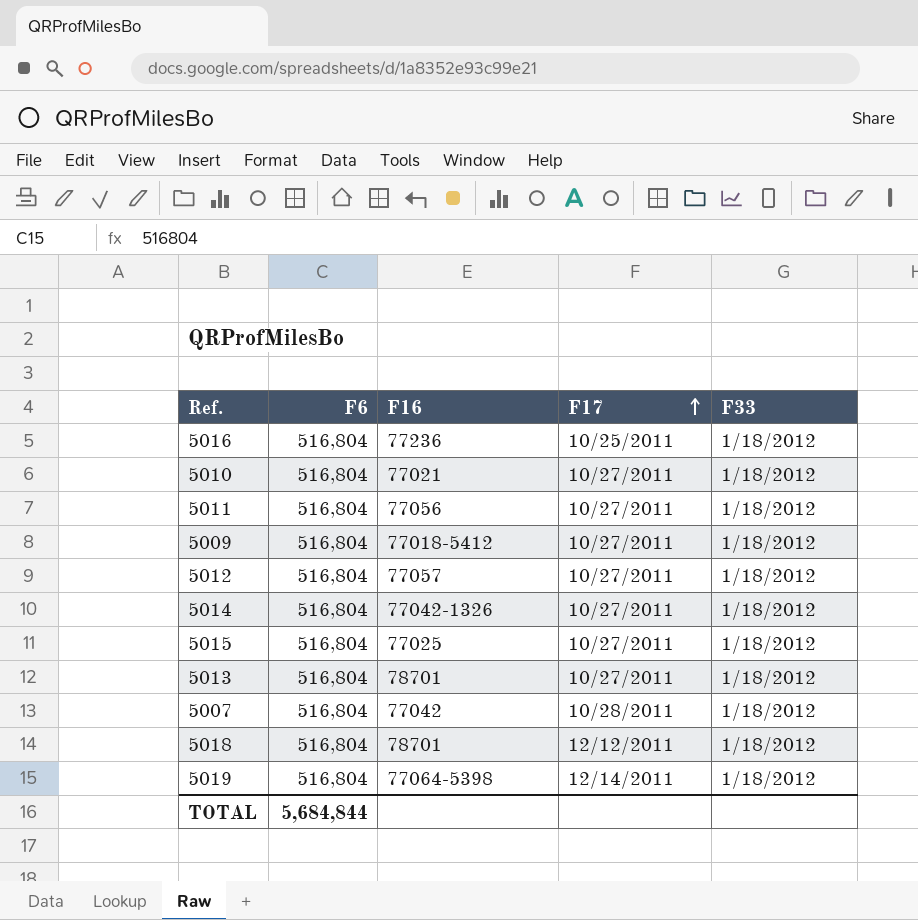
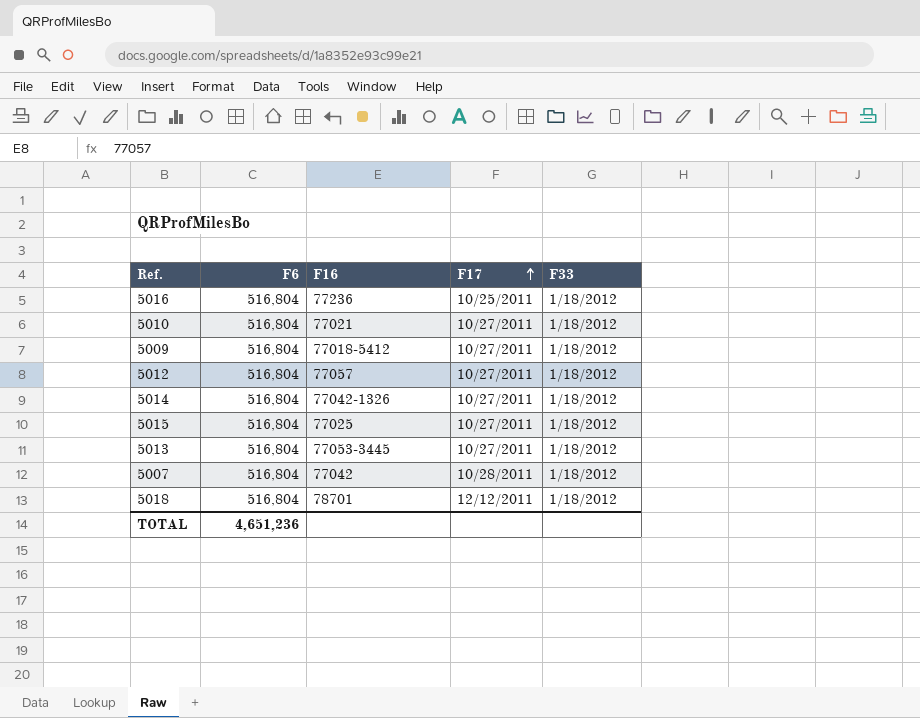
row 5011: 516,804 | 77056 | 10/27/2011 | 1/18/2012 -> none
row 5019: 516,804 | 77064-5398 | 12/14/2011 | 1/18/2012 -> none
5013 | F16: 78701 -> 77053-3445
TOTAL | F6: 5,684,844 -> 4,651,236

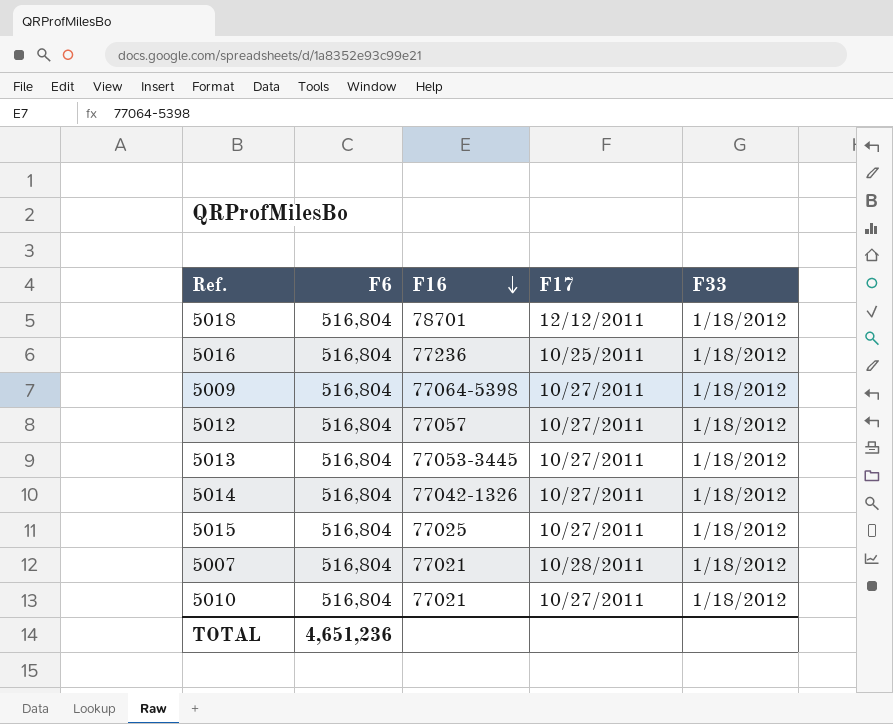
row order: F17 ascending -> F16 descending
5009 | F16: 77018-5412 -> 77064-5398
5007 | F16: 77042 -> 77021

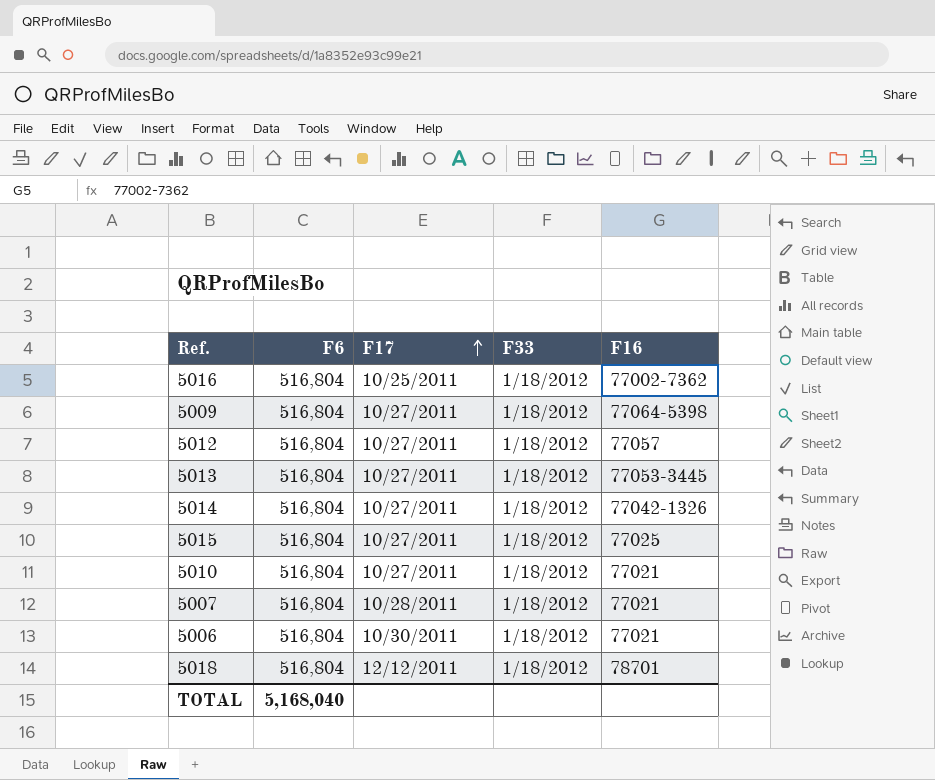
row order: F16 descending -> F17 ascending
column F16 | position: 3 -> 5
5016 | F16: 77236 -> 77002-7362
row 5006: none -> 516,804 | 10/30/2011 | 1/18/2012 | 77021
TOTAL | F6: 4,651,236 -> 5,168,040

